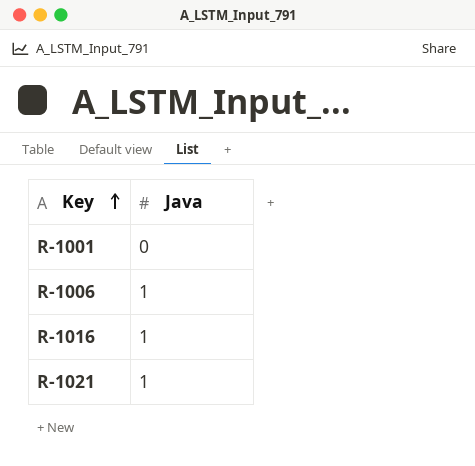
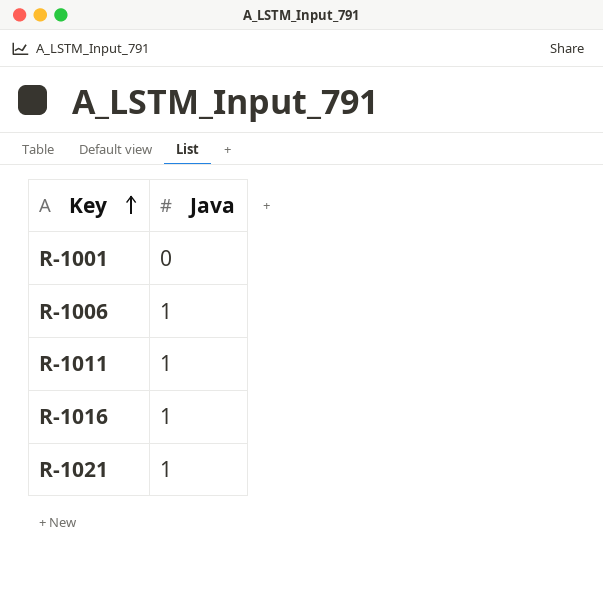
row R-1011: none -> 1

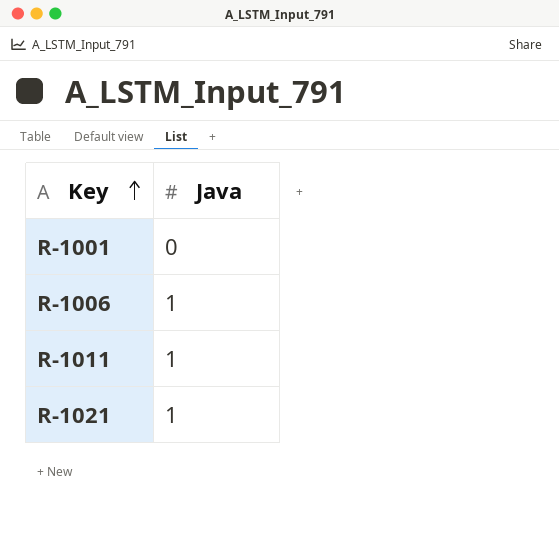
row R-1016: 1 -> none

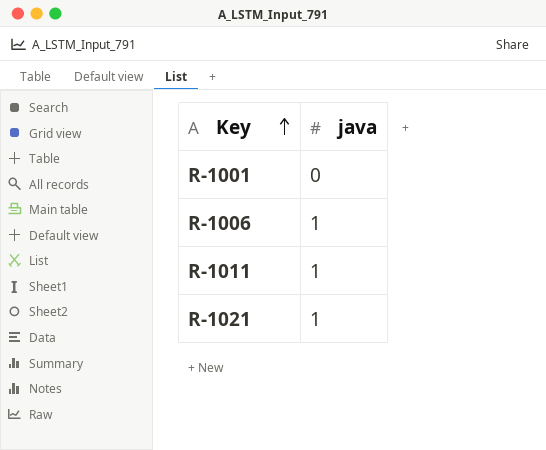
column name: Java -> java

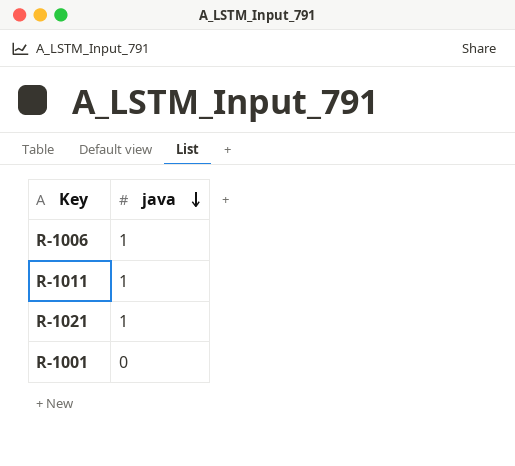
row order: Key ascending -> java descending

